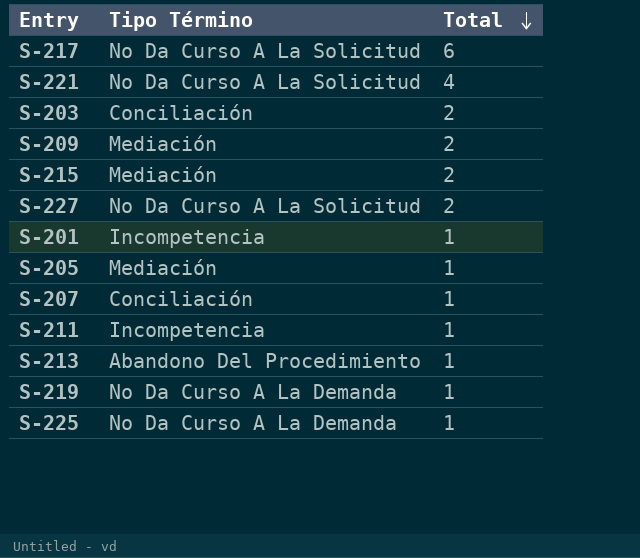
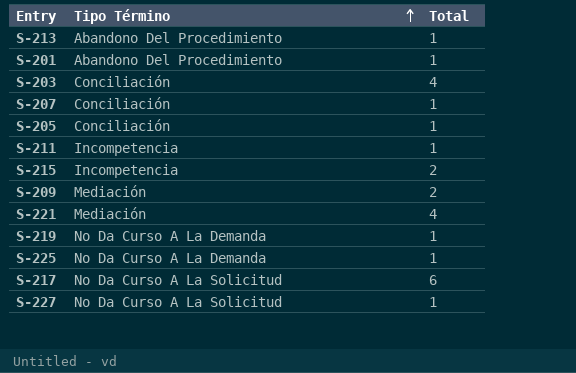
row order: Total descending -> Tipo Término ascending
S-201 | Tipo Término: Incompetencia -> Abandono Del Procedimiento
S-203 | Total: 2 -> 4
S-205 | Tipo Término: Mediación -> Conciliación
S-215 | Tipo Término: Mediación -> Incompetencia
S-221 | Tipo Término: No Da Curso A La Solicitud -> Mediación
S-227 | Total: 2 -> 1

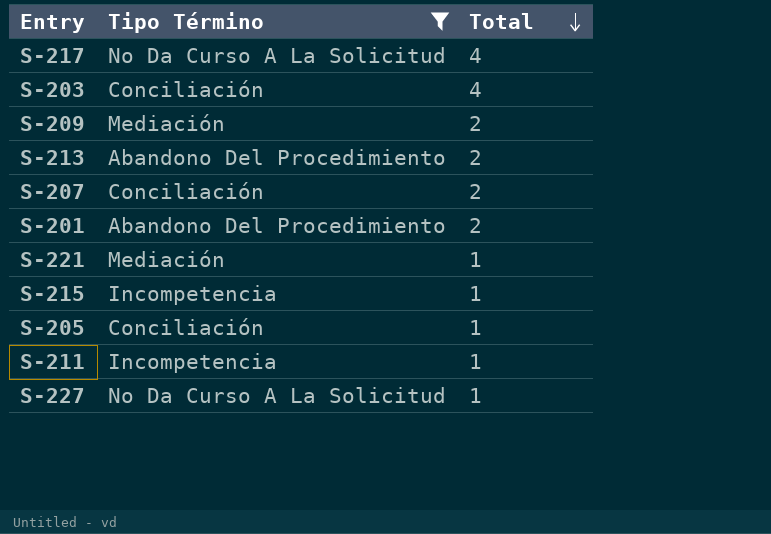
filter: none -> Tipo Término != No Da Curso A La Demanda
row order: Tipo Término ascending -> Total descending
S-217 | Total: 6 -> 4
S-213 | Total: 1 -> 2
S-207 | Total: 1 -> 2
S-201 | Total: 1 -> 2
S-221 | Total: 4 -> 1
S-215 | Total: 2 -> 1

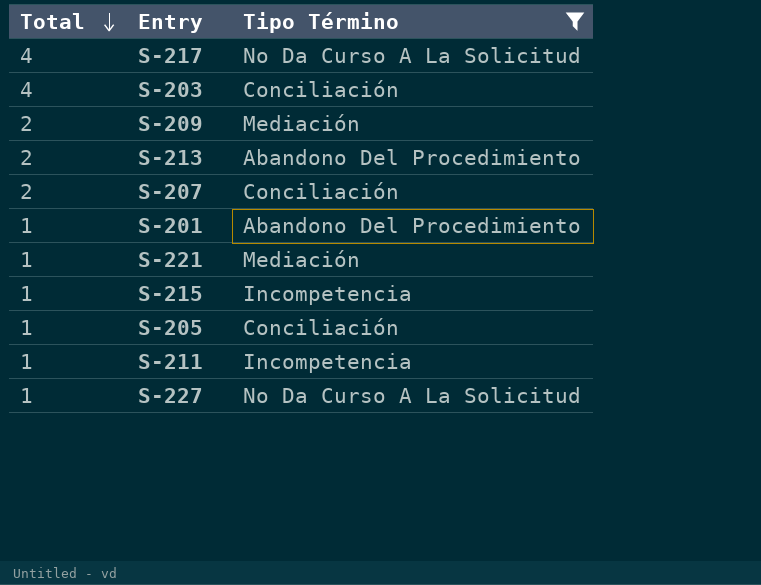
column Total | position: 3 -> 1
S-201 | Total: 2 -> 1

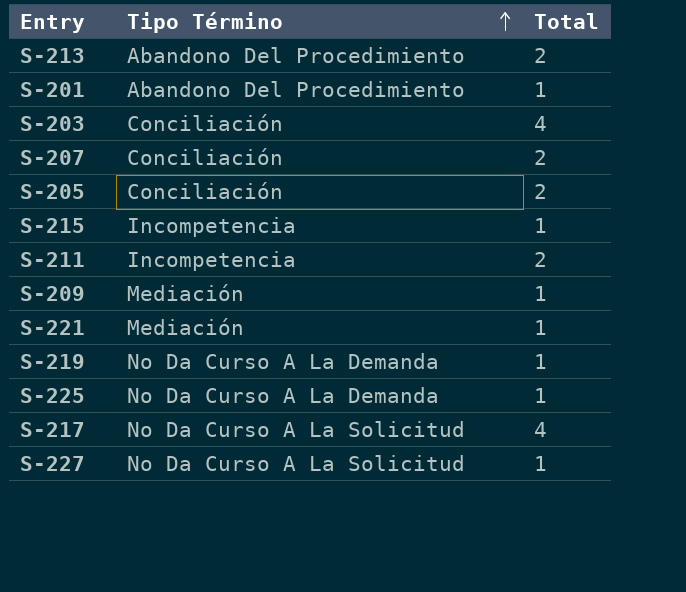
filter: Tipo Término != No Da Curso A La Demanda -> none
row order: Total descending -> Tipo Término ascending
column Total | position: 1 -> 3
S-205 | Total: 1 -> 2
S-211 | Total: 1 -> 2
S-209 | Total: 2 -> 1

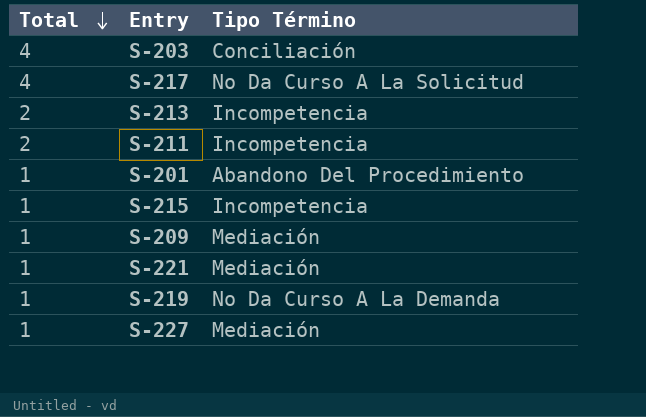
row order: Tipo Término ascending -> Total descending
column Total | position: 3 -> 1
row S-207: Conciliación | 2 -> none
row S-205: Conciliación | 2 -> none
row S-225: No Da Curso A La Demanda | 1 -> none
S-213 | Tipo Término: Abandono Del Procedimiento -> Incompetencia
S-227 | Tipo Término: No Da Curso A La Solicitud -> Mediación

